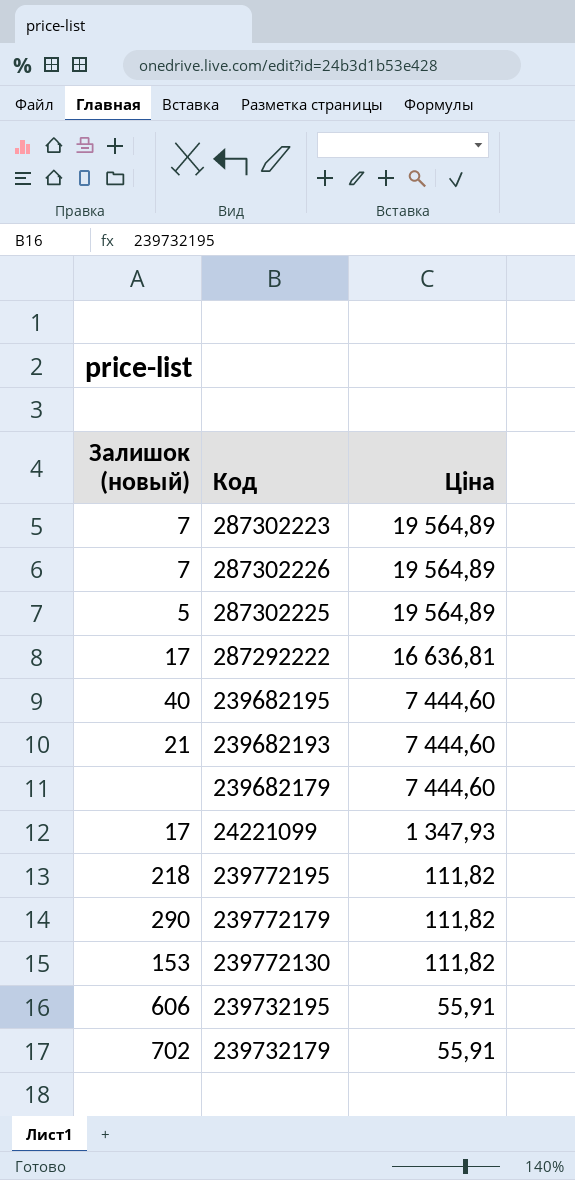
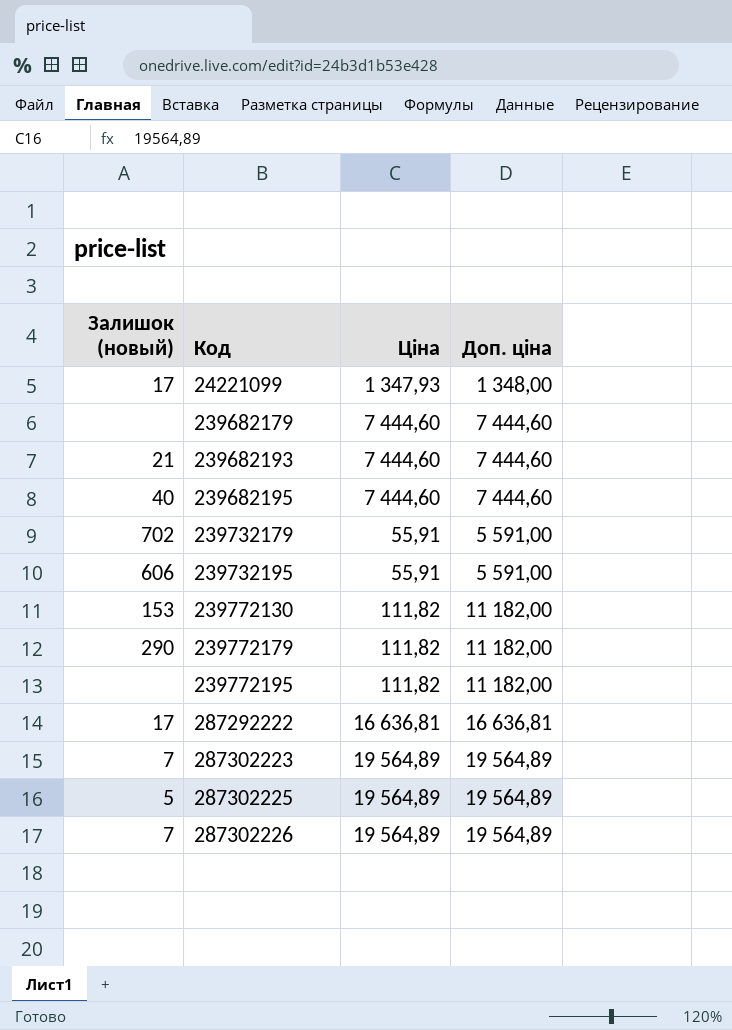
row order: Ціна descending -> Код ascending
column Доп. ціна | position: none -> 4
239772195 | Залишок (новый): 218 -> none

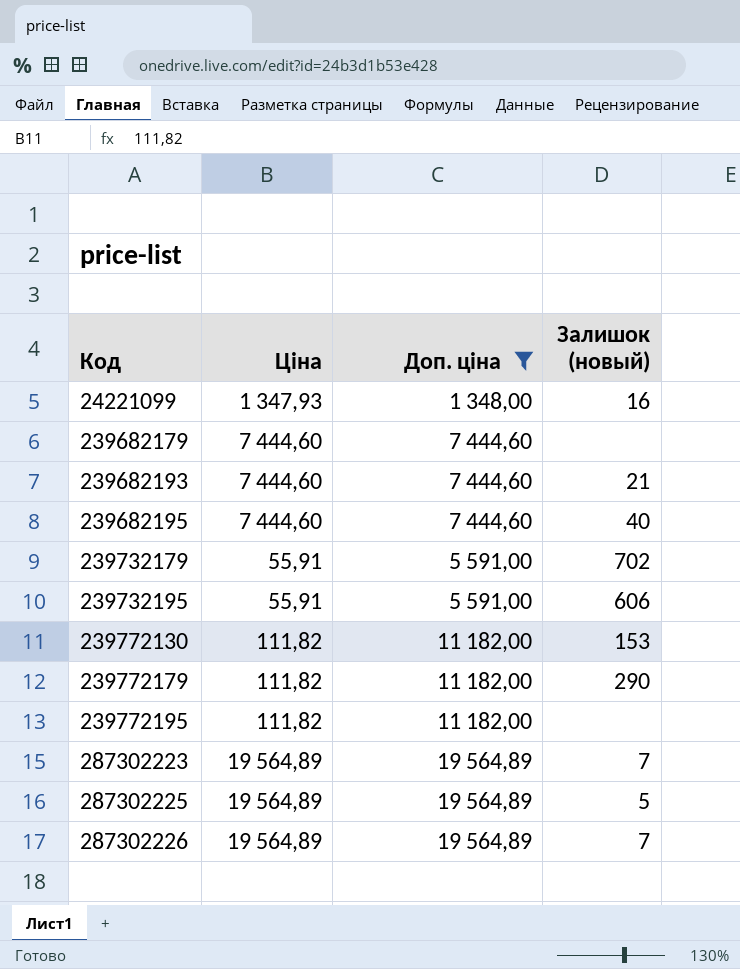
filter: none -> Доп. ціна != 16 636,81
column Залишок (новый) | position: 1 -> 4
24221099 | Залишок (новый): 17 -> 16

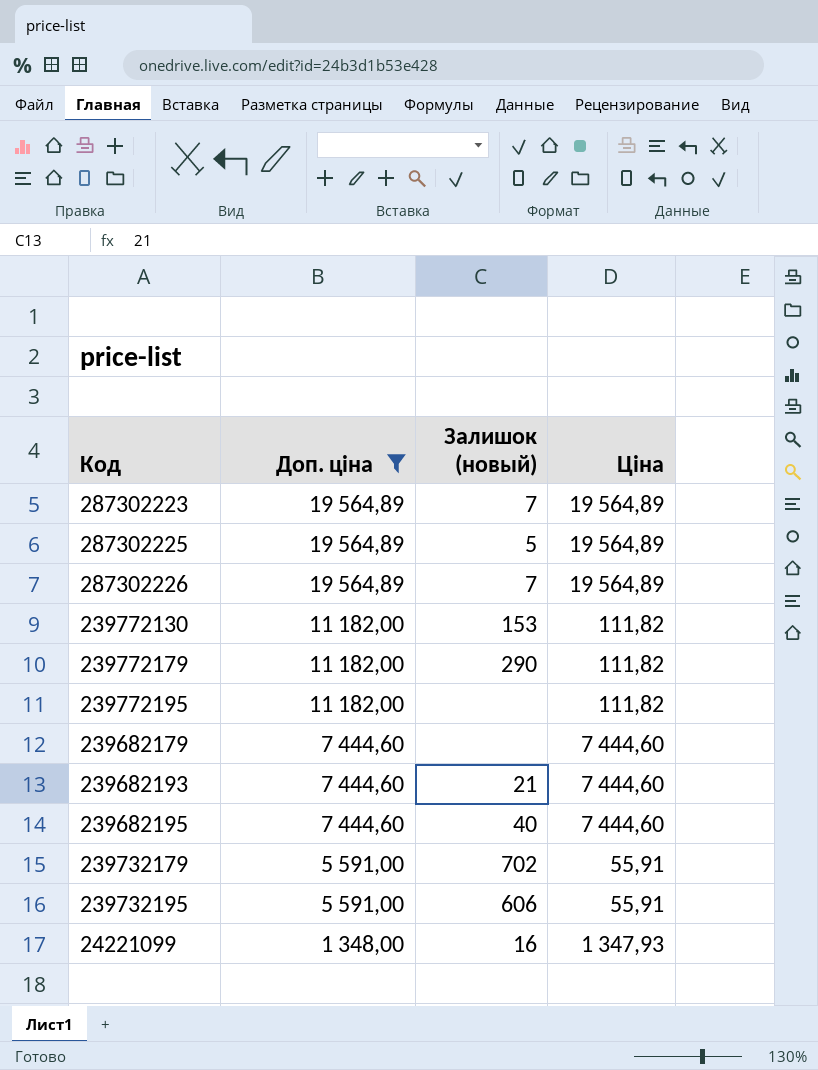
row order: Код ascending -> Доп. ціна descending
column Ціна | position: 2 -> 4

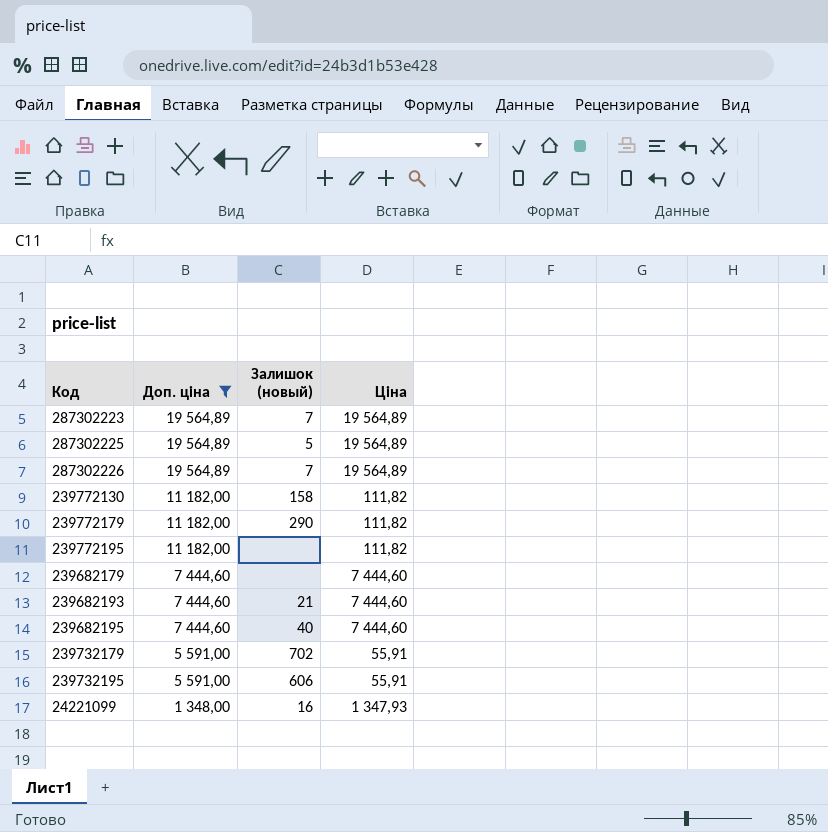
239772130 | Залишок (новый): 153 -> 158

